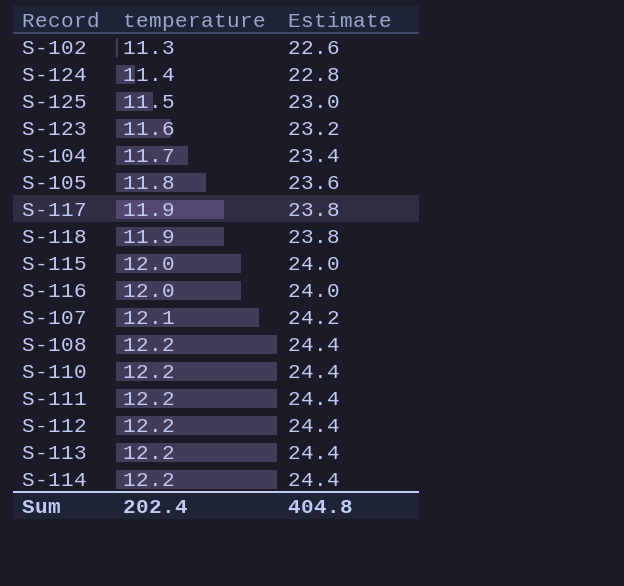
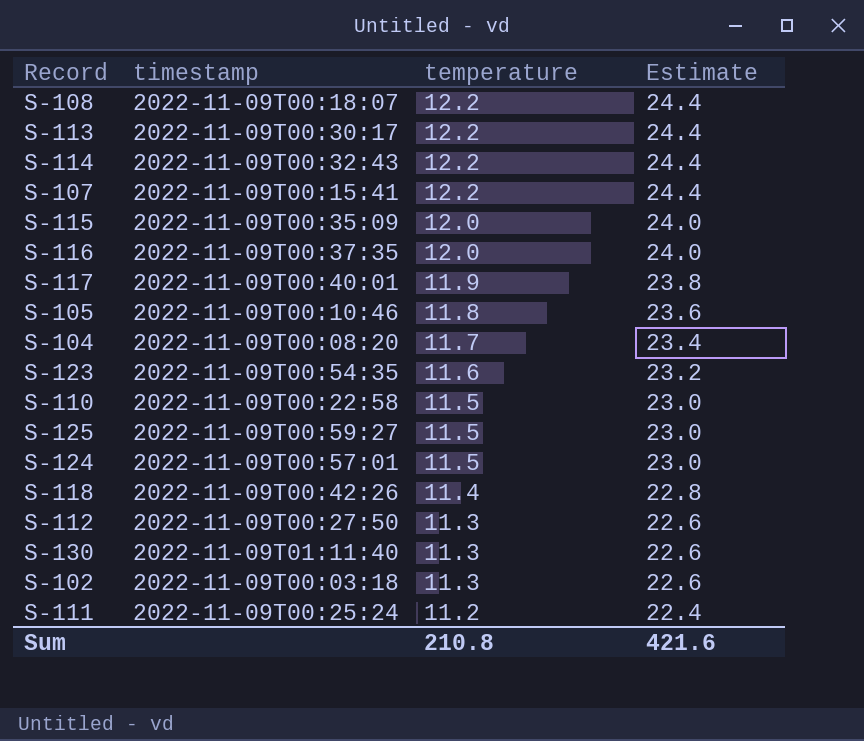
row order: temperature ascending -> temperature descending
column timestamp | position: none -> 2
S-107 | temperature: 12.1 -> 12.2
S-107 | Estimate: 24.2 -> 24.4
S-110 | temperature: 12.2 -> 11.5
S-110 | Estimate: 24.4 -> 23.0
S-124 | temperature: 11.4 -> 11.5
S-124 | Estimate: 22.8 -> 23.0
S-118 | temperature: 11.9 -> 11.4
S-118 | Estimate: 23.8 -> 22.8
S-112 | temperature: 12.2 -> 11.3
S-112 | Estimate: 24.4 -> 22.6
row S-130: none -> 2022-11-09T01:11:40 | 11.3 | 22.6
S-111 | temperature: 12.2 -> 11.2
S-111 | Estimate: 24.4 -> 22.4
Sum | temperature: 202.4 -> 210.8
Sum | Estimate: 404.8 -> 421.6

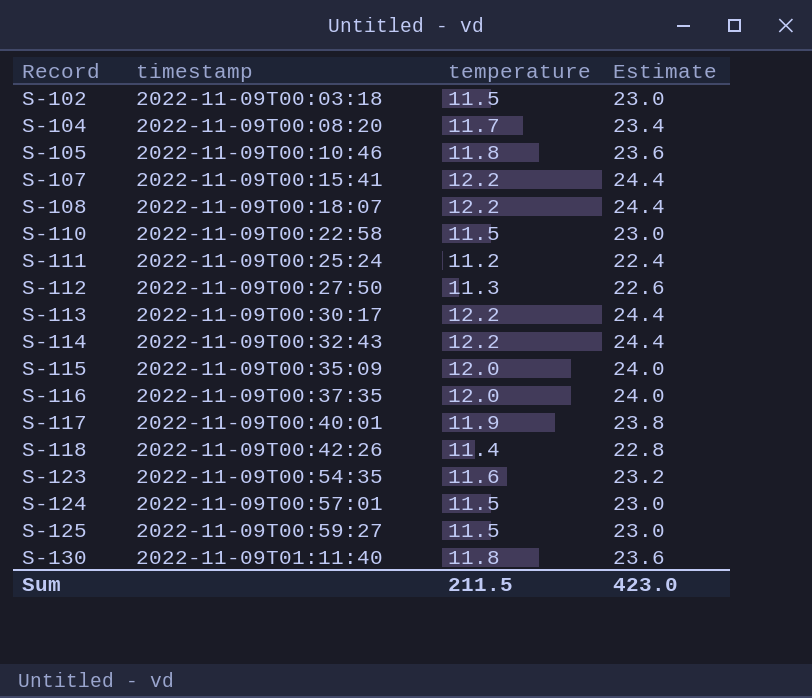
row order: temperature descending -> Record ascending
S-102 | temperature: 11.3 -> 11.5
S-102 | Estimate: 22.6 -> 23.0
S-130 | temperature: 11.3 -> 11.8
S-130 | Estimate: 22.6 -> 23.6
Sum | temperature: 210.8 -> 211.5
Sum | Estimate: 421.6 -> 423.0

